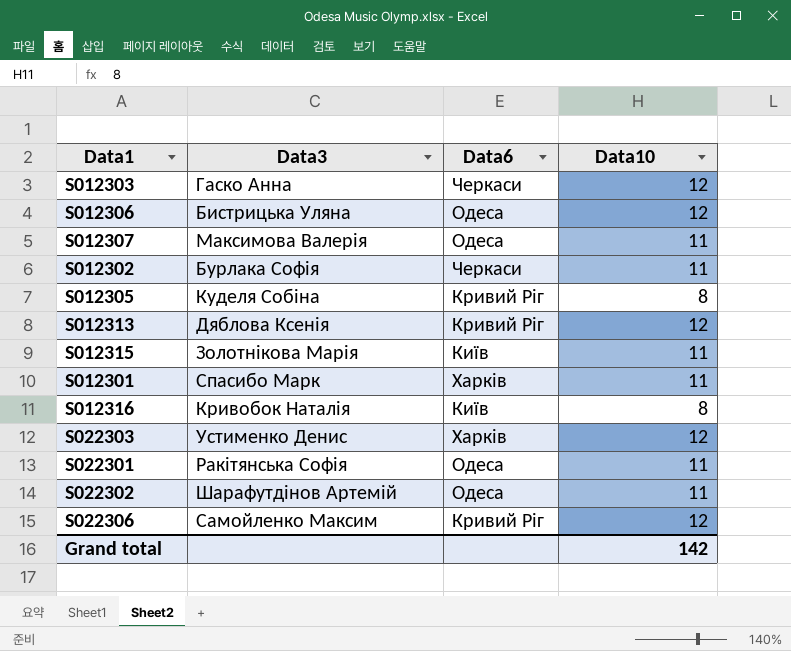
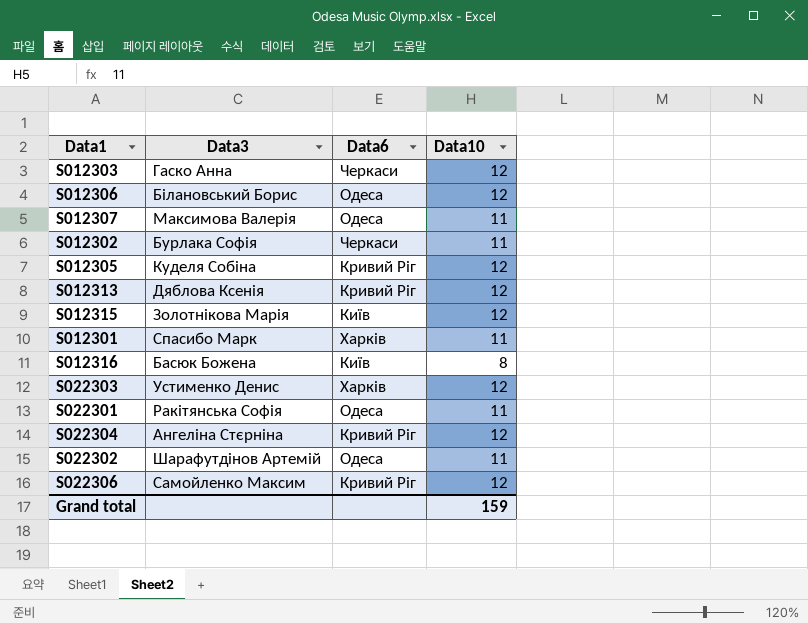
S012306 | Data3: Бистрицька Уляна -> Білановський Борис
S012305 | Data10: 8 -> 12
S012315 | Data10: 11 -> 12
S012316 | Data3: Кривобок Наталія -> Басюк Божена
row S022304: none -> Ангеліна Стєрніна | Кривий Ріг | 12
Grand total | Data10: 142 -> 159

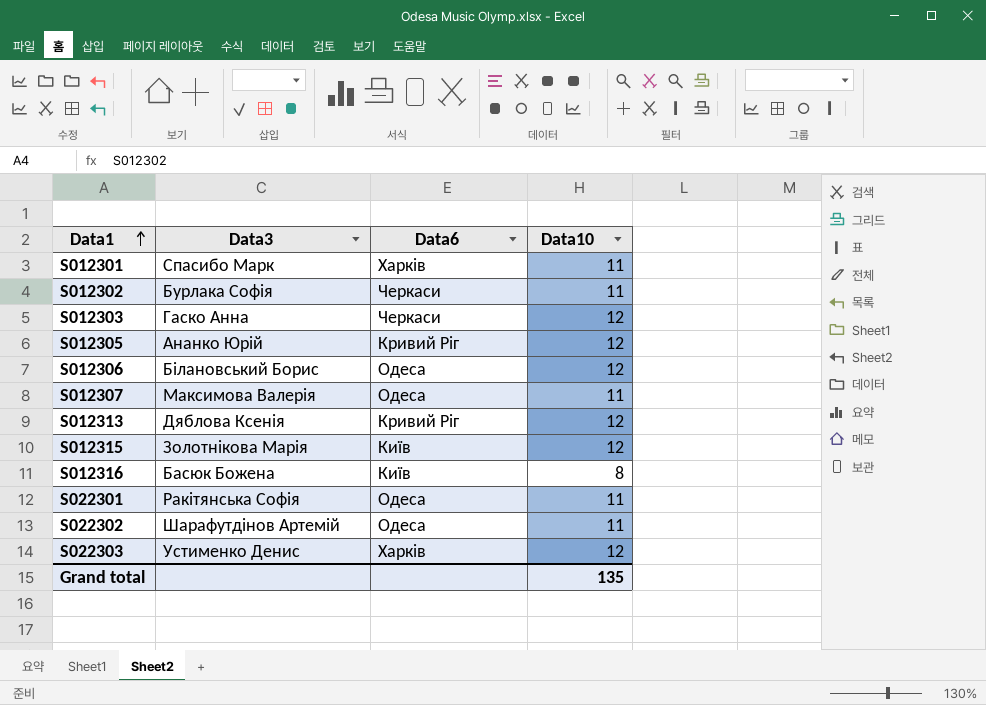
row order: none -> Data1 ascending
row S022304: Ангеліна Стєрніна | Кривий Ріг | 12 -> none
row S022306: Самойленко Максим | Кривий Ріг | 12 -> none
S012305 | Data3: Куделя Собіна -> Ананко Юрій
Grand total | Data10: 159 -> 135

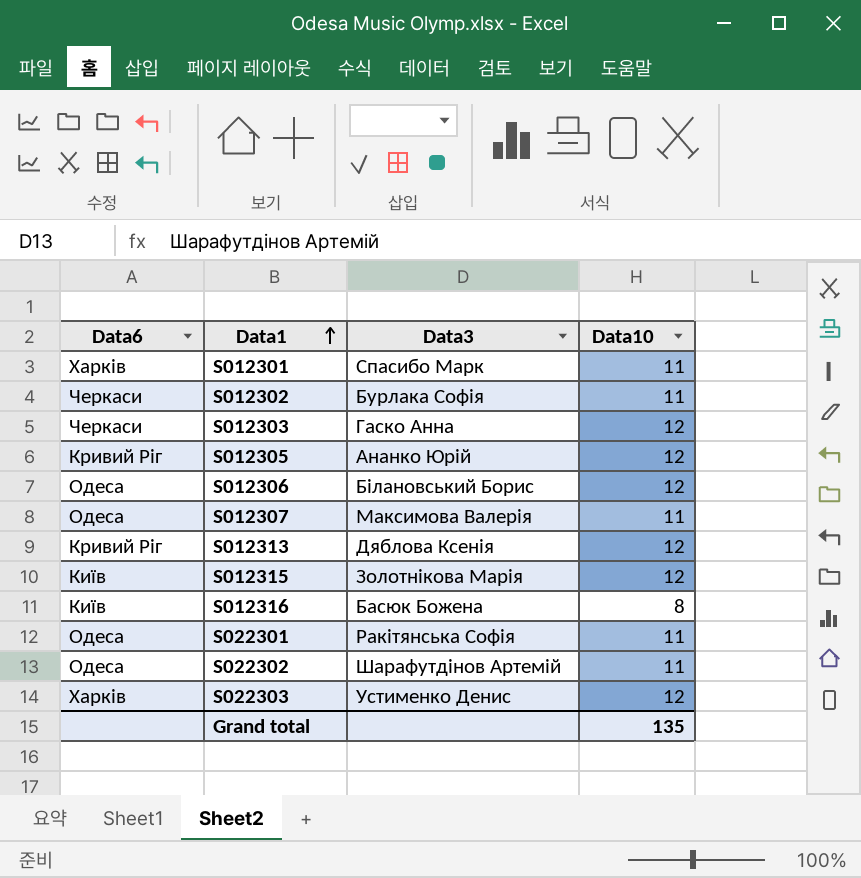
column Data6 | position: 3 -> 1

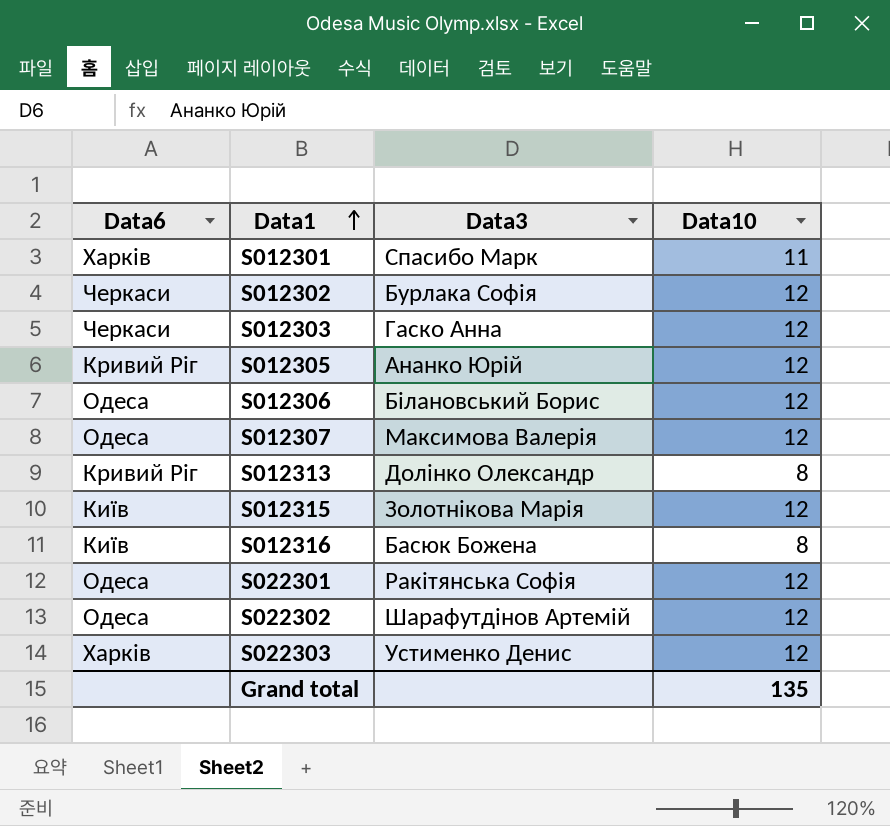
S012302 | Data10: 11 -> 12
S012307 | Data10: 11 -> 12
S012313 | Data3: Дяблова Ксенія -> Долінко Олександр
S012313 | Data10: 12 -> 8
S022301 | Data10: 11 -> 12
S022302 | Data10: 11 -> 12

